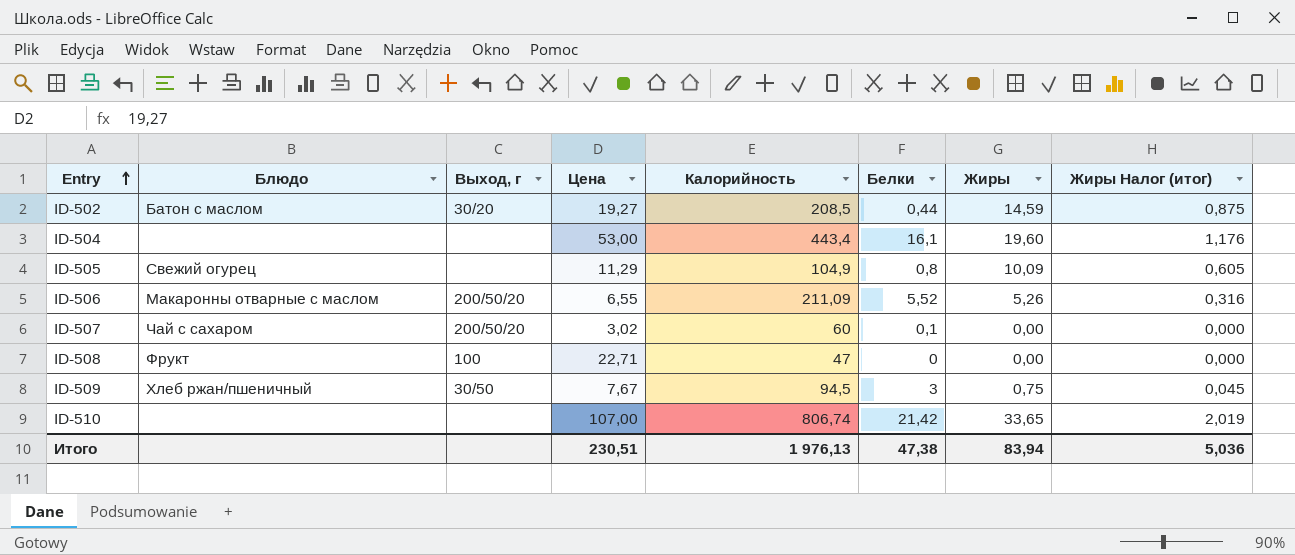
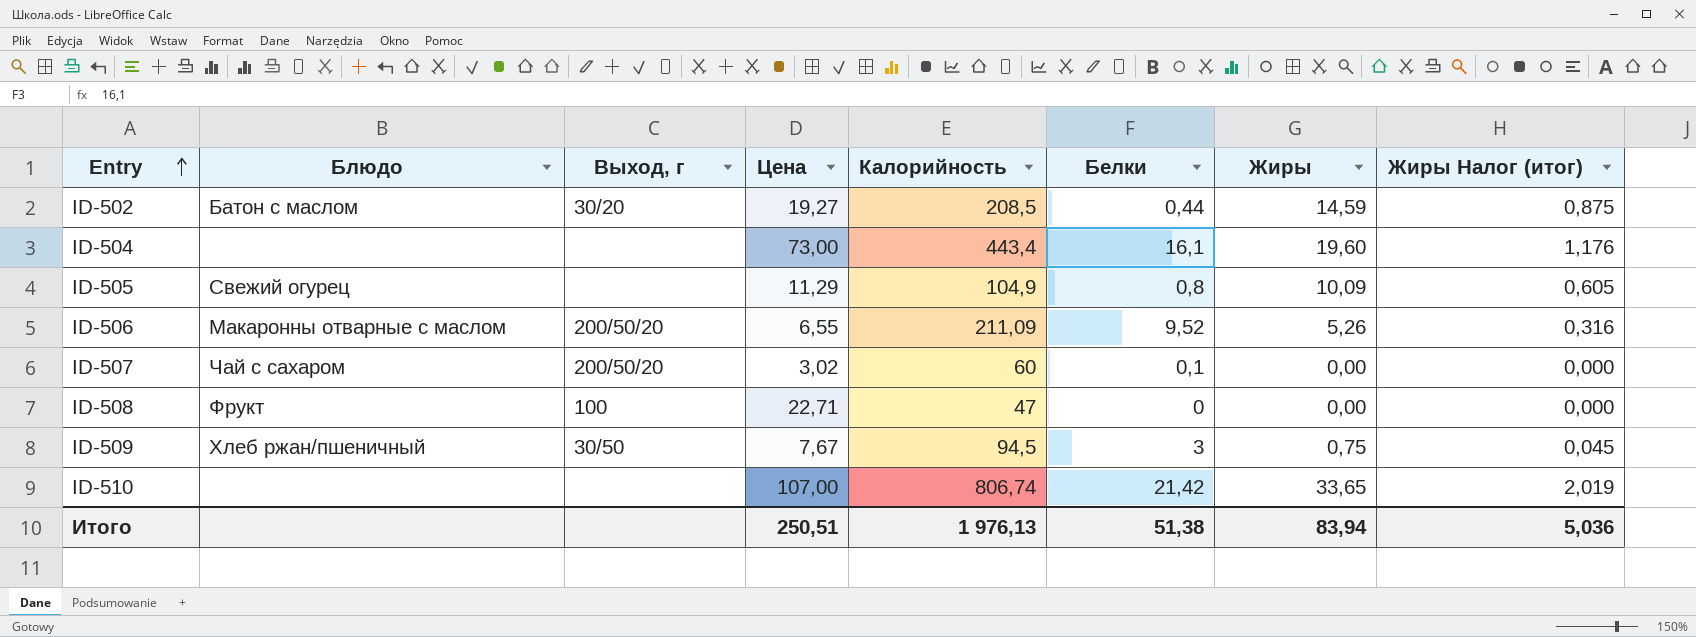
ID-504 | Цена: 53,00 -> 73,00
ID-506 | Белки: 5,52 -> 9,52
Итого | Цена: 230,51 -> 250,51
Итого | Белки: 47,38 -> 51,38

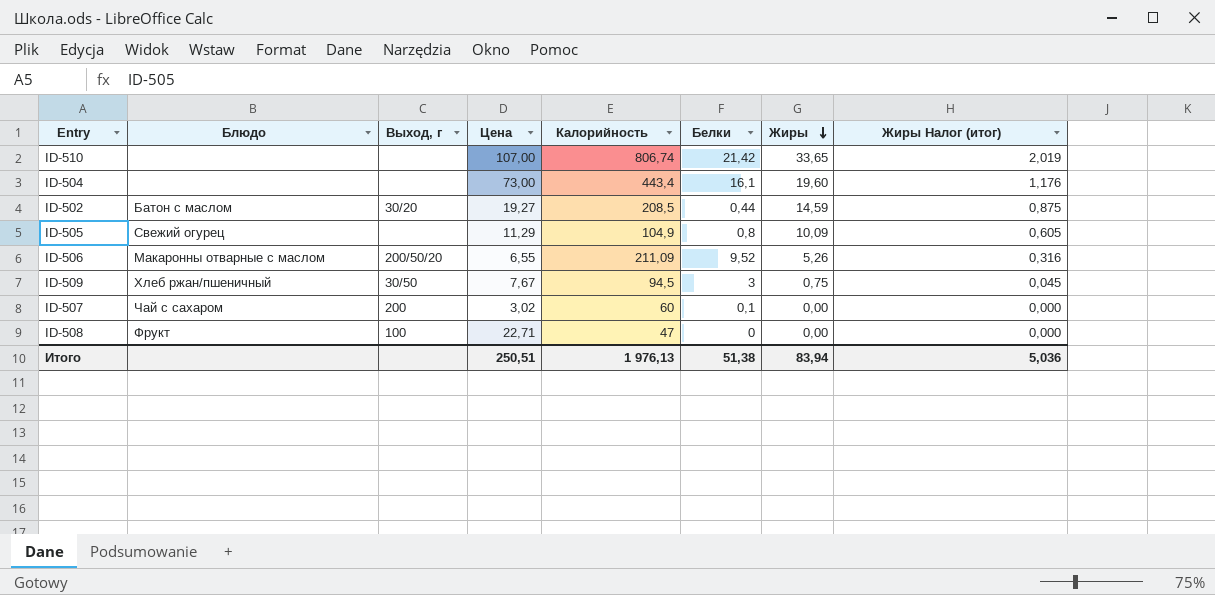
row order: Entry ascending -> Жиры descending
ID-507 | Выход, г: 200/50/20 -> 200

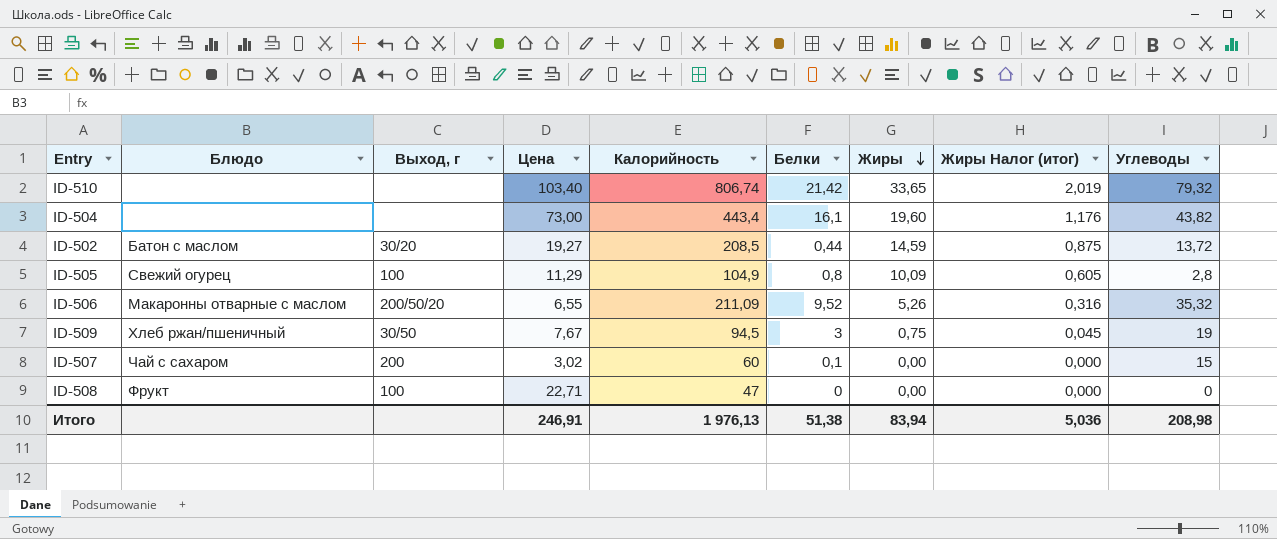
column Углеводы | position: none -> 9
ID-510 | Цена: 107,00 -> 103,40
ID-505 | Выход, г: none -> 100
Итого | Цена: 250,51 -> 246,91

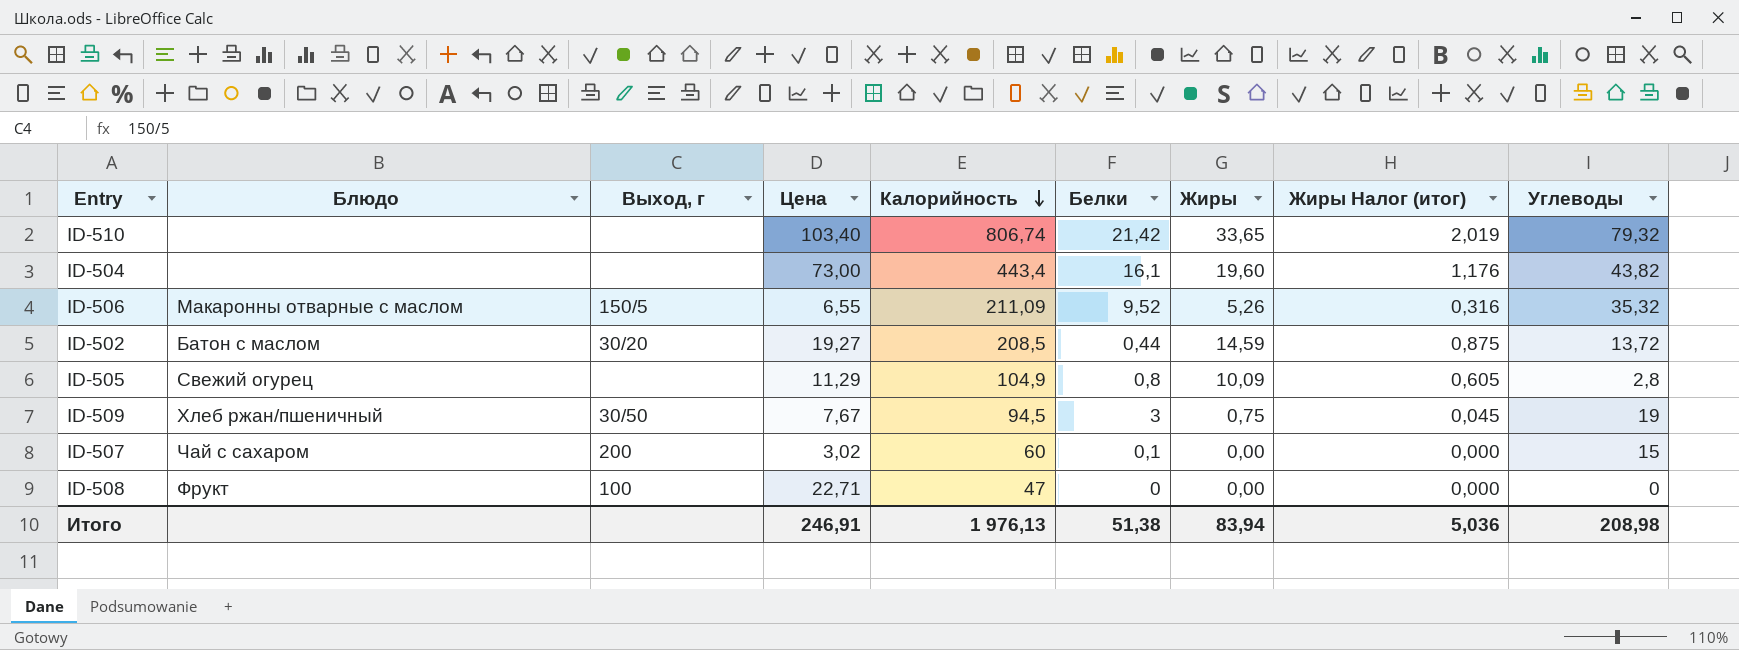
row order: Жиры descending -> Калорийность descending
ID-506 | Выход, г: 200/50/20 -> 150/5
ID-505 | Выход, г: 100 -> none

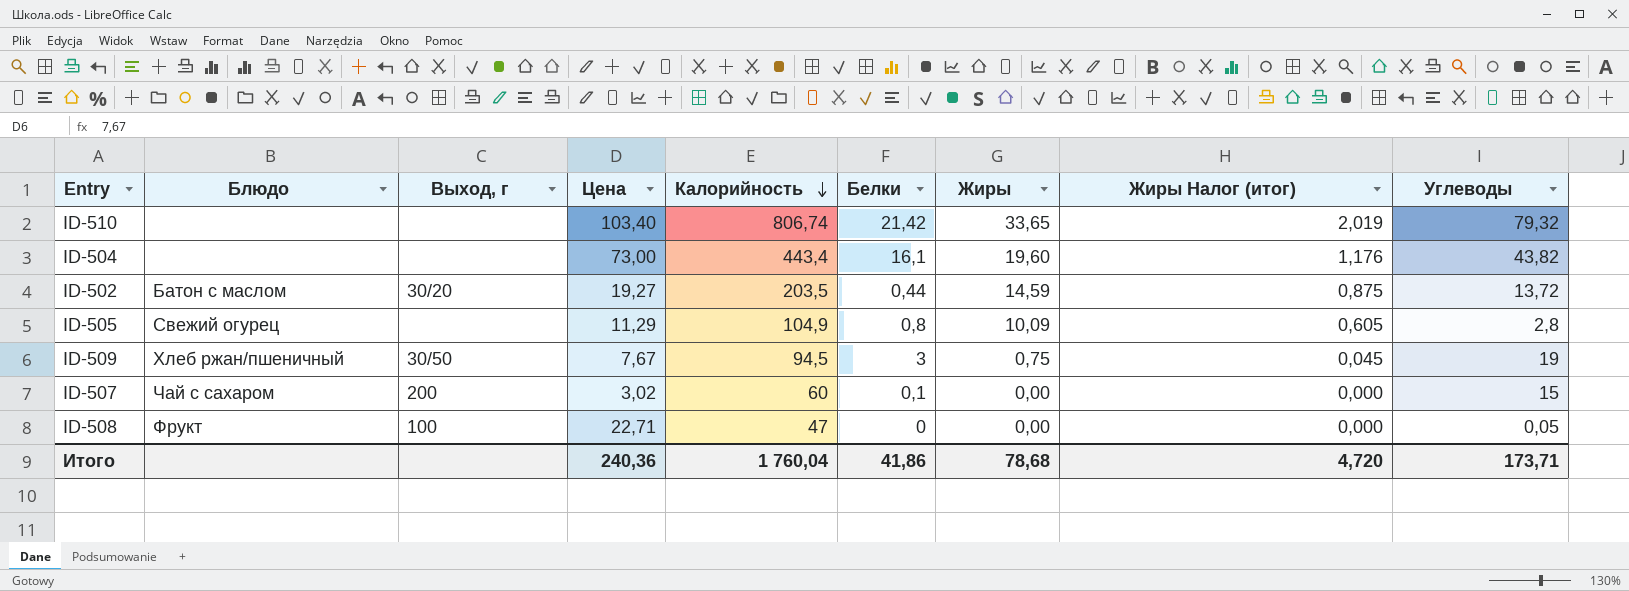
row ID-506: Макаронны отварные с маслом | 150/5 | 6,55 | 211,09 | 9,52 | 5,26 | 0,316 | 35,32 -> none
ID-502 | Калорийность: 208,5 -> 203,5
ID-508 | Углеводы: 0 -> 0,05
Итого | Цена: 246,91 -> 240,36
Итого | Калорийность: 1 976,13 -> 1 760,04
Итого | Белки: 51,38 -> 41,86
Итого | Жиры: 83,94 -> 78,68
Итого | Жиры Налог (итог): 5,036 -> 4,720
Итого | Углеводы: 208,98 -> 173,71

